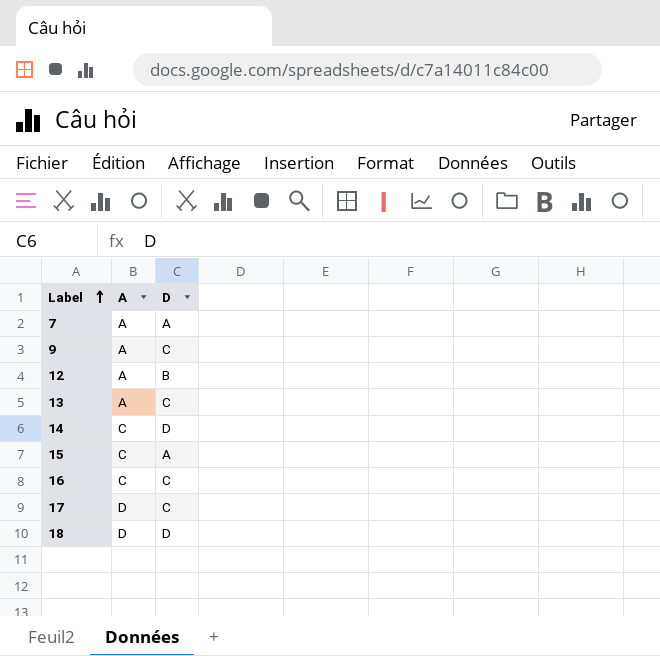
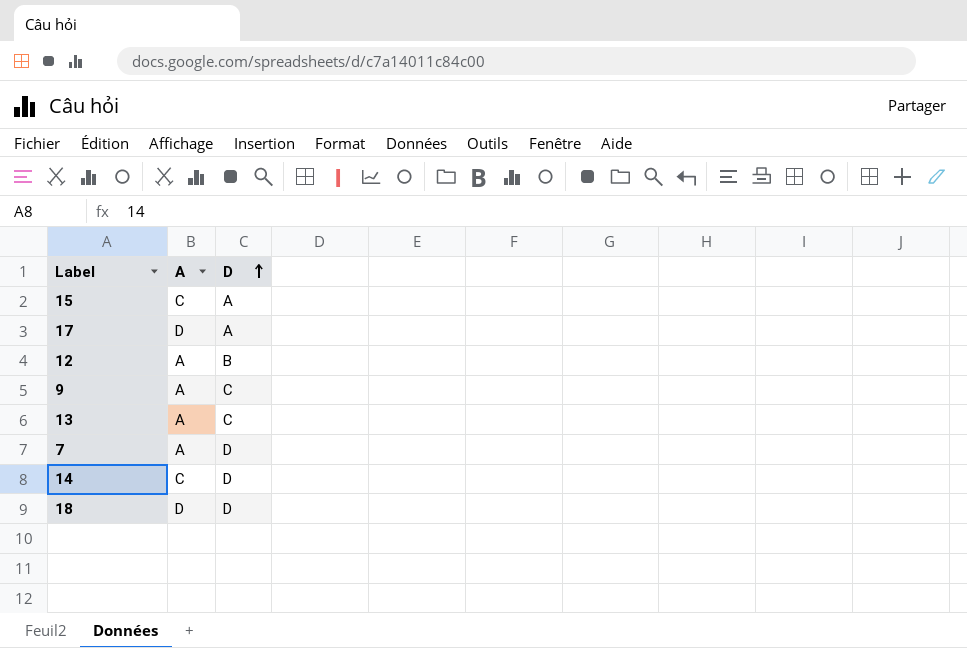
row order: Label ascending -> D ascending
row 16: C | C -> none
17 | D: C -> A
7 | D: A -> D

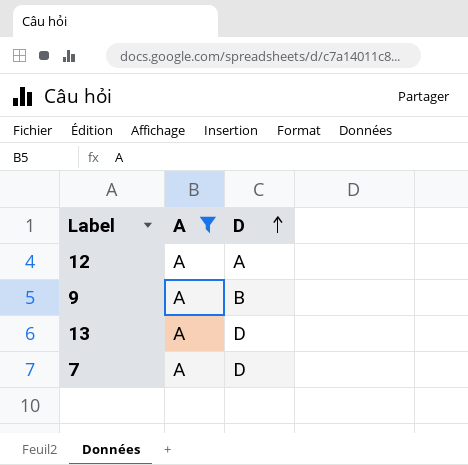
filter: none -> A = A
12 | D: B -> A
9 | D: C -> B
13 | D: C -> D

